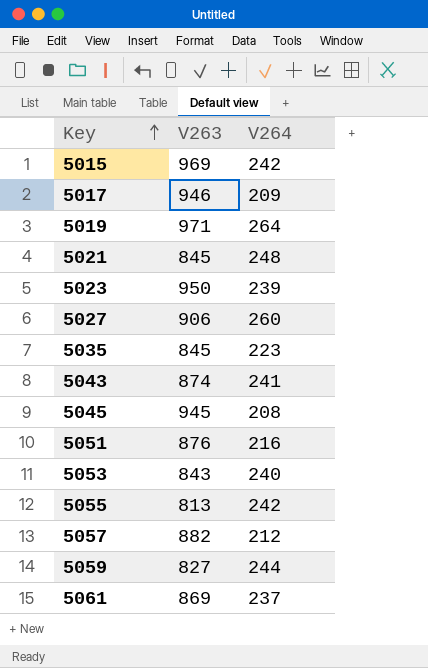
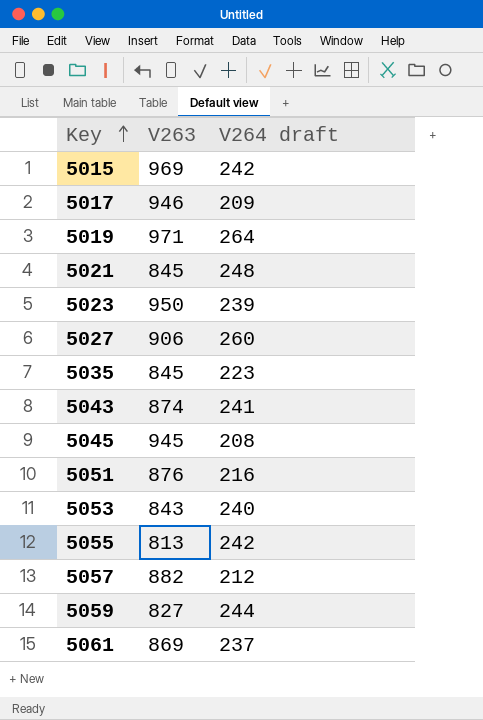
column name: V264 -> V264 draft

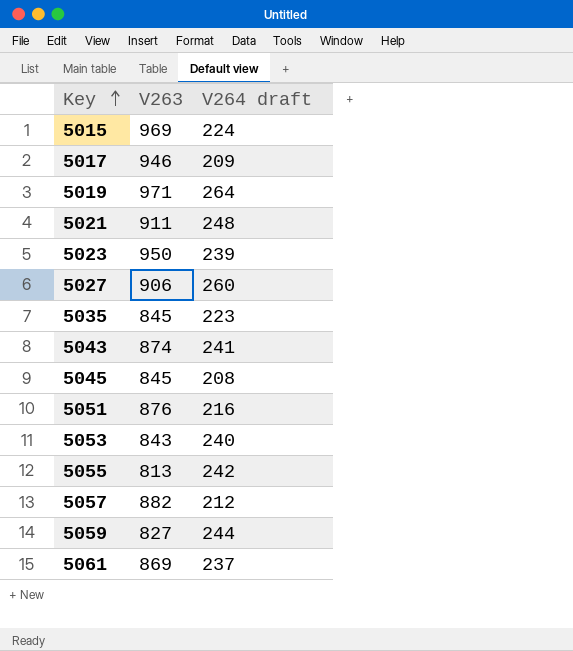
5015 | V264 draft: 242 -> 224
5021 | V263: 845 -> 911
5045 | V263: 945 -> 845

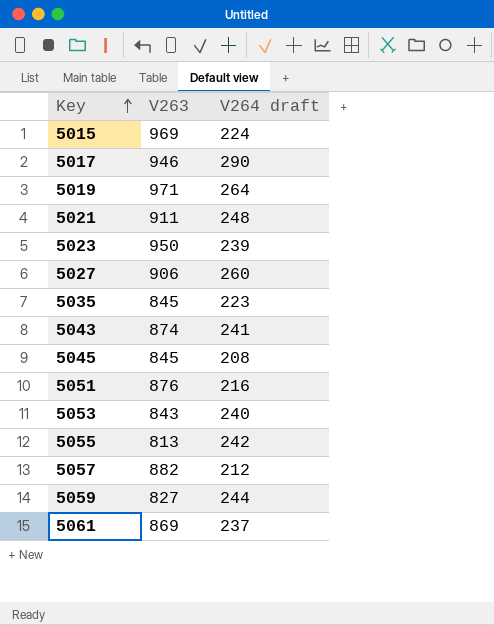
5017 | V264 draft: 209 -> 290

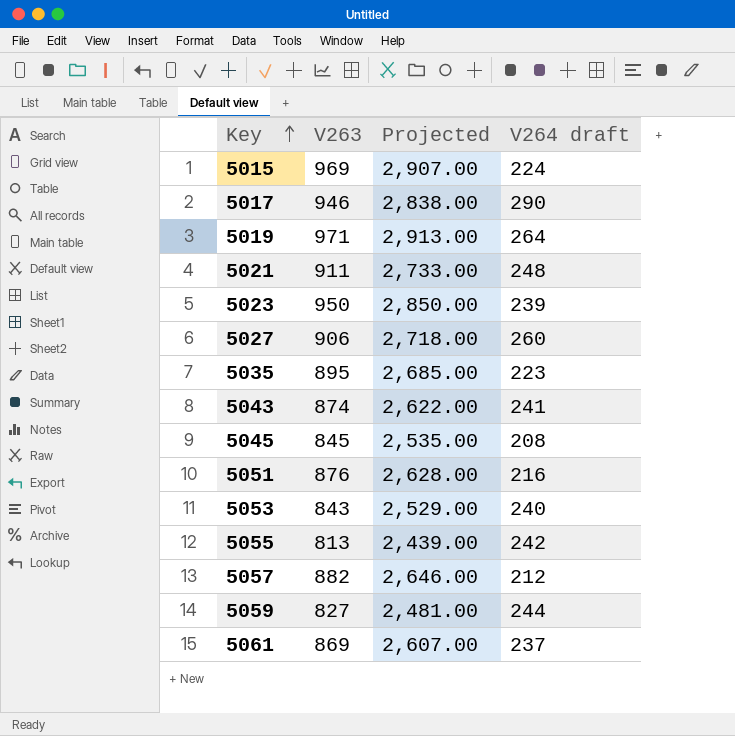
column Projected | formula: none -> [V263] * 3
5035 | V263: 845 -> 895

